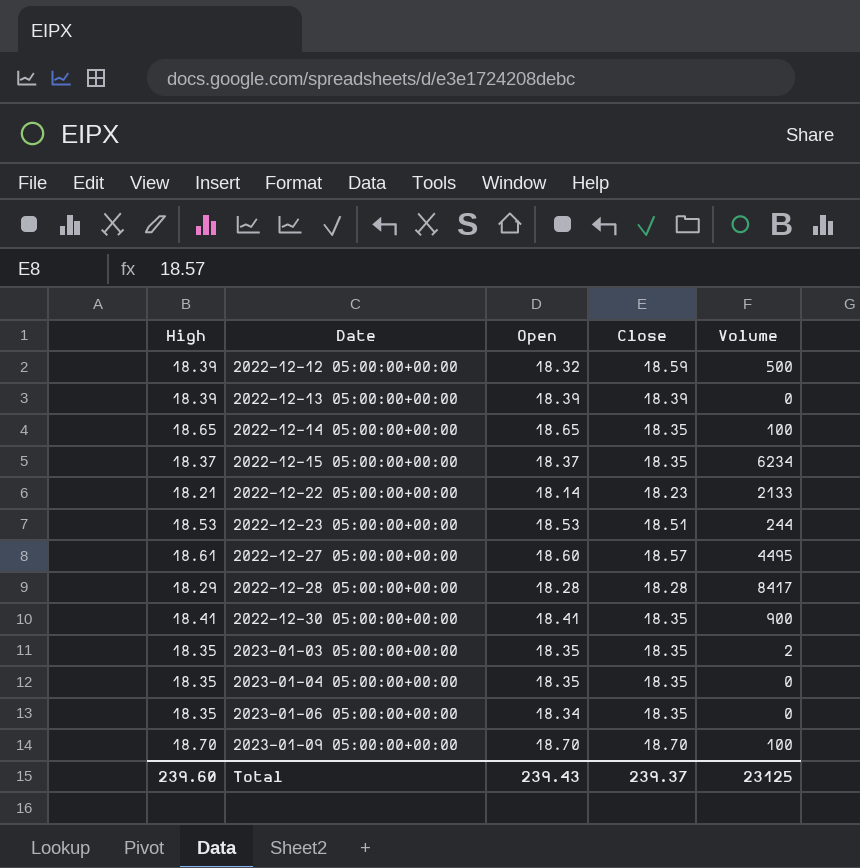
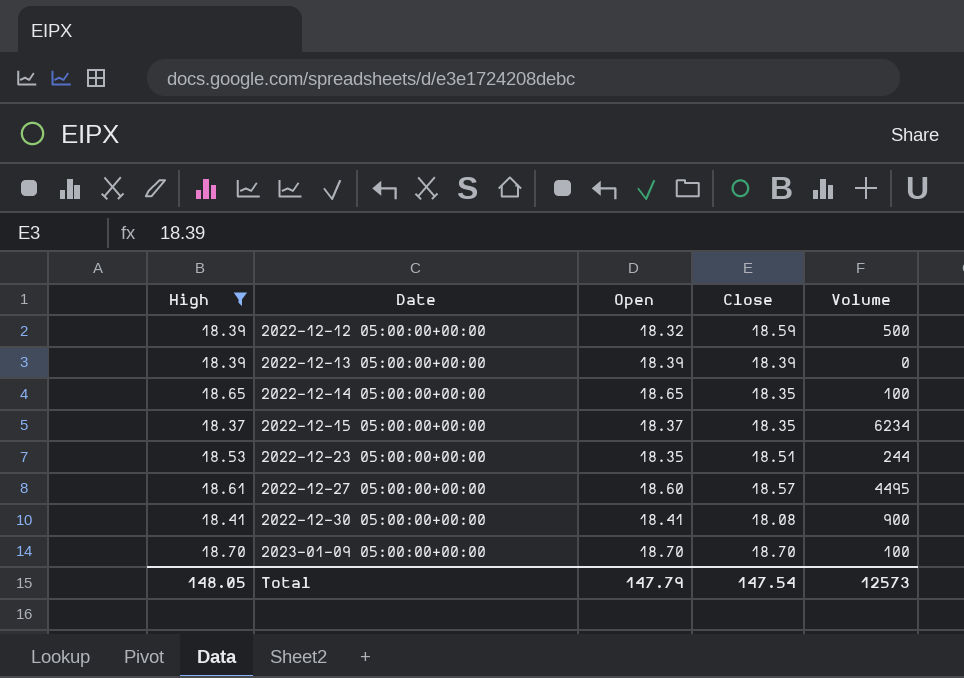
filter: none -> High >= 18.37
2022-12-23 05:00:00+00:00 | Open: 18.53 -> 18.35
2022-12-30 05:00:00+00:00 | Close: 18.35 -> 18.08
Total | High: 239.60 -> 148.05
Total | Open: 239.43 -> 147.79
Total | Close: 239.37 -> 147.54
Total | Volume: 23125 -> 12573

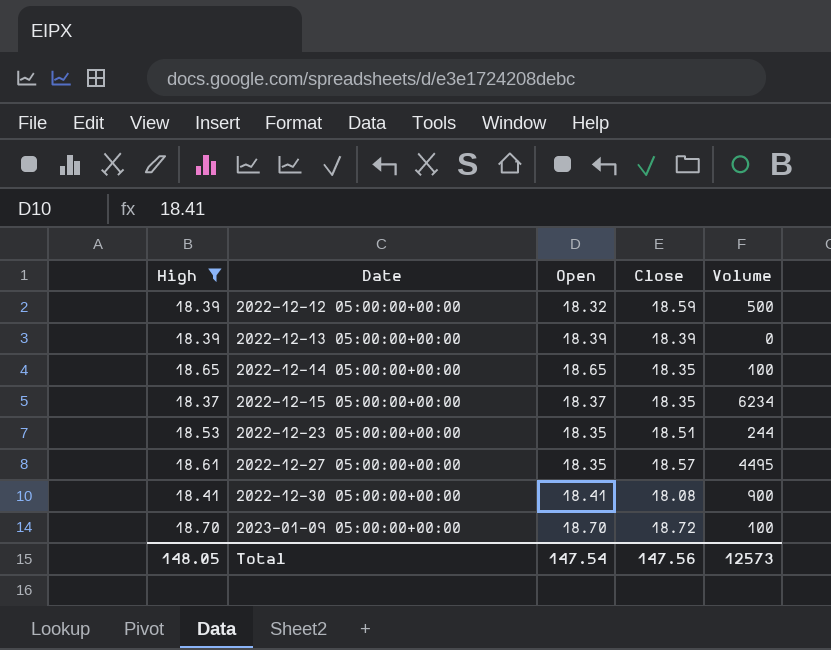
2022-12-27 05:00:00+00:00 | Open: 18.60 -> 18.35
2023-01-09 05:00:00+00:00 | Close: 18.70 -> 18.72
Total | Open: 147.79 -> 147.54
Total | Close: 147.54 -> 147.56

